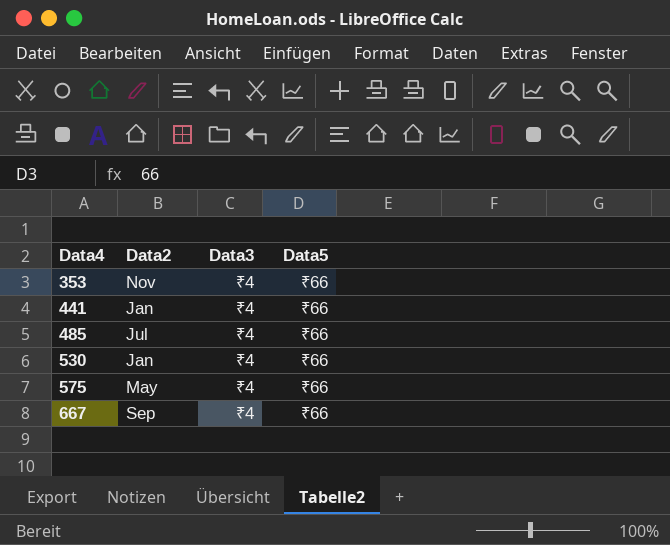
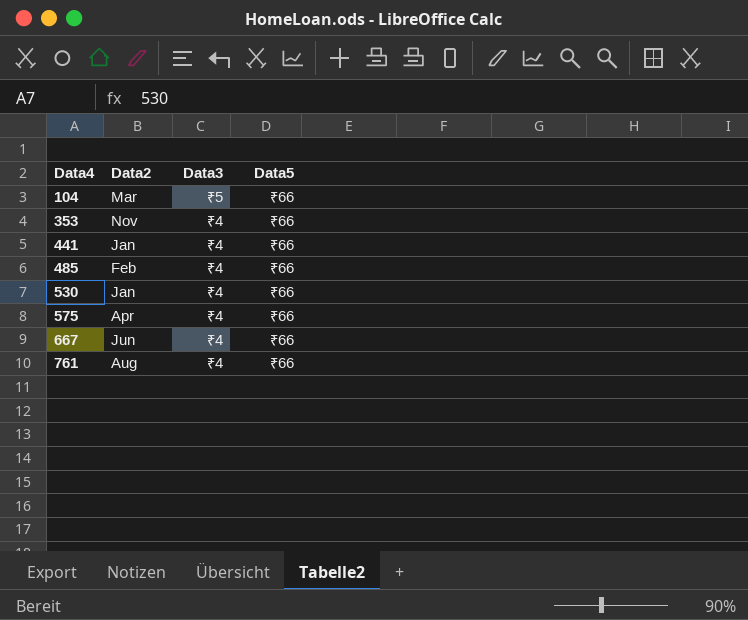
row 104: none -> Mar | ₹5 | ₹66
485 | Data2: Jul -> Feb
575 | Data2: May -> Apr
667 | Data2: Sep -> Jun
row 761: none -> Aug | ₹4 | ₹66

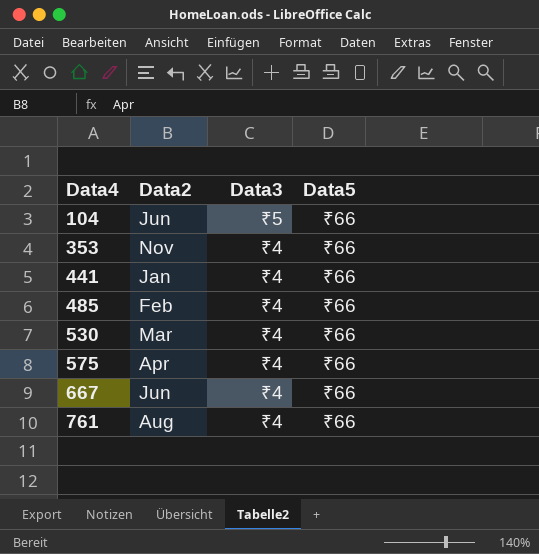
104 | Data2: Mar -> Jun
530 | Data2: Jan -> Mar

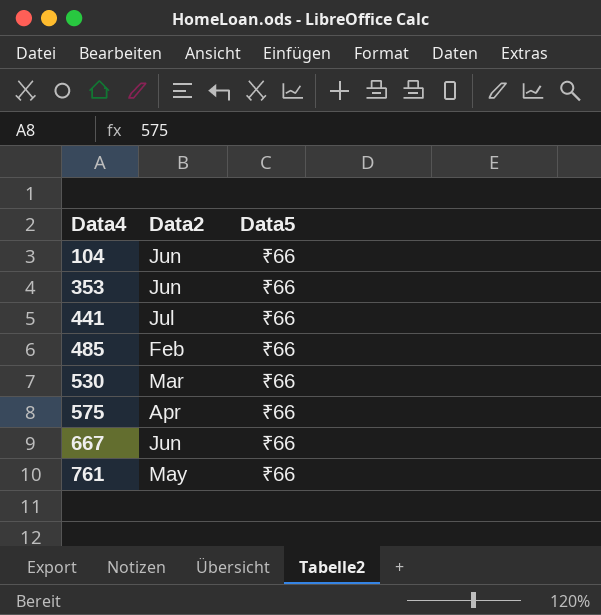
column Data3 | position: 3 -> none
353 | Data2: Nov -> Jun
441 | Data2: Jan -> Jul
761 | Data2: Aug -> May

